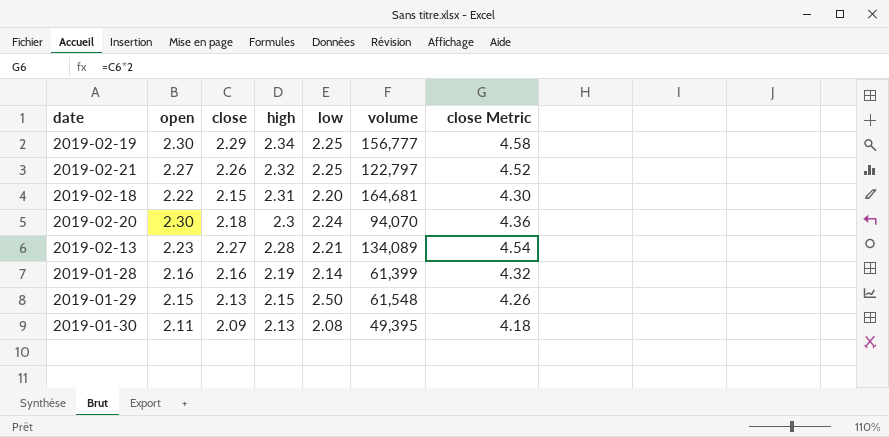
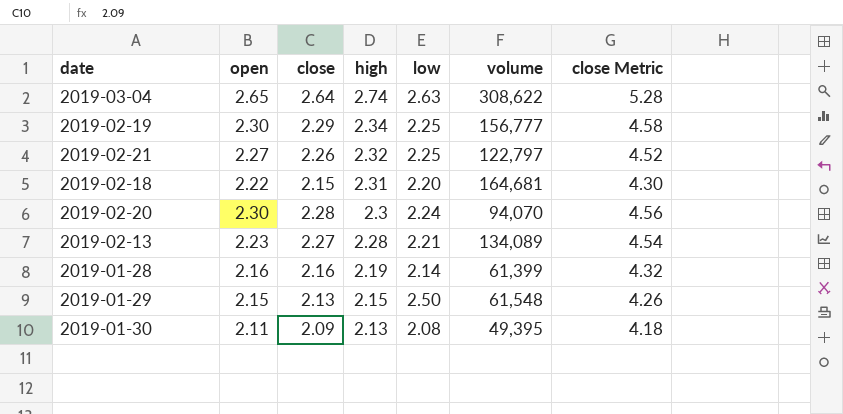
row 2019-03-04: none -> 2.65 | 2.64 | 2.74 | 2.63 | 308,622 | 5.28
2019-02-20 | close: 2.18 -> 2.28
2019-02-20 | close Metric: 4.36 -> 4.56

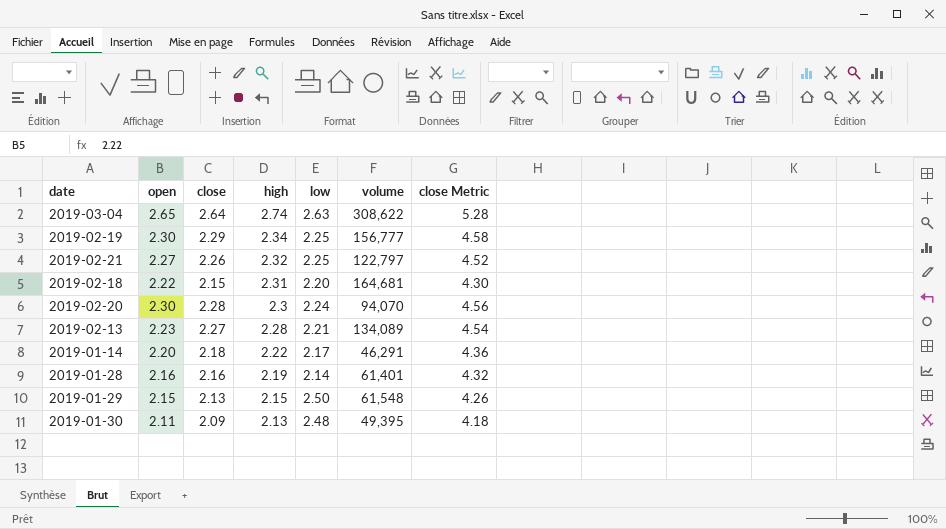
row 2019-01-14: none -> 2.20 | 2.18 | 2.22 | 2.17 | 46,291 | 4.36
2019-01-28 | volume: 61,399 -> 61,401
2019-01-30 | low: 2.08 -> 2.48

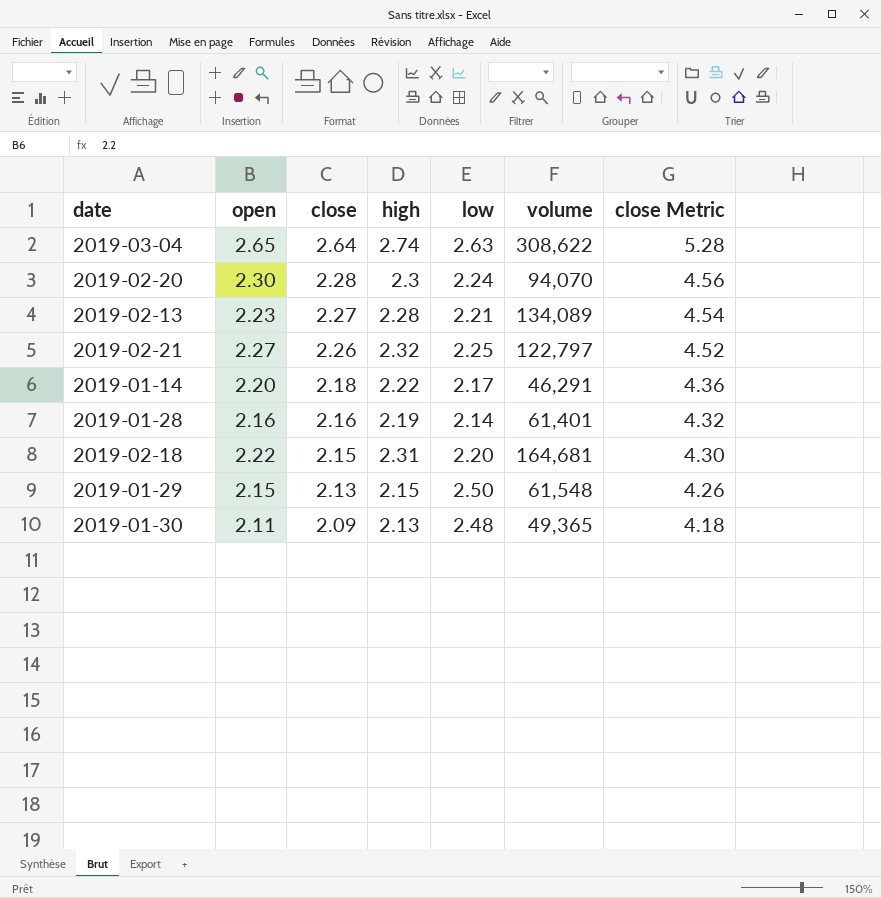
row order: high descending -> close descending
row 2019-02-19: 2.30 | 2.29 | 2.34 | 2.25 | 156,777 | 4.58 -> none
2019-01-30 | volume: 49,395 -> 49,365

